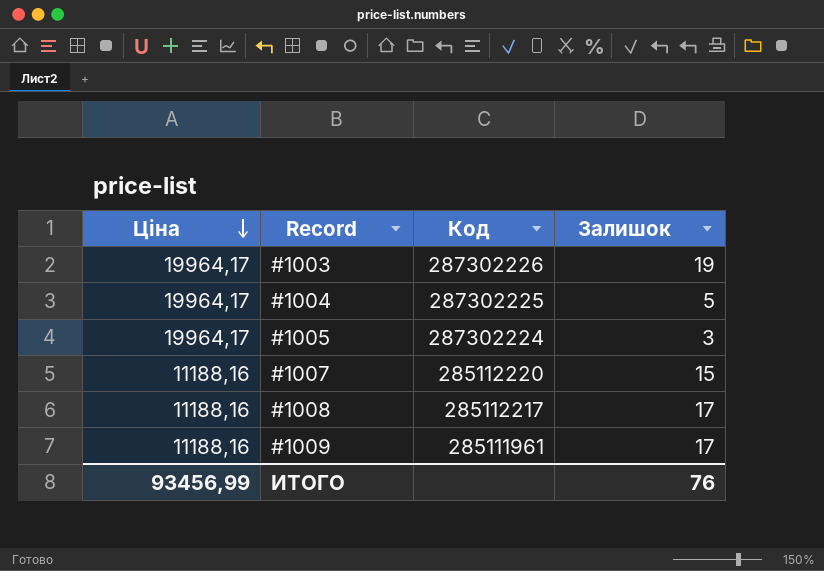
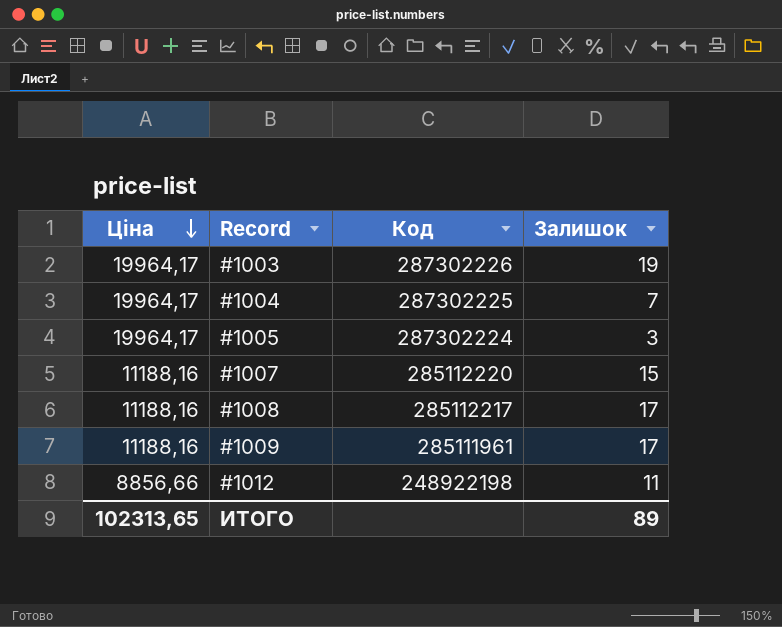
#1004 | Залишок: 5 -> 7
row #1012: none -> 8856,66 | 248922198 | 11
ИТОГО | Ціна: 93456,99 -> 102313,65
ИТОГО | Залишок: 76 -> 89

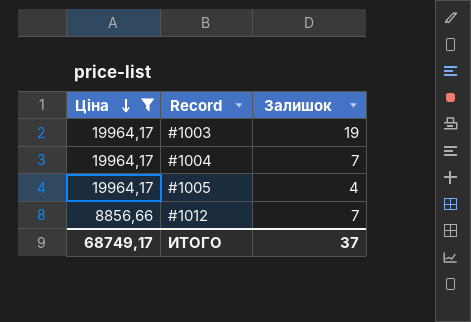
filter: none -> Ціна != 11188,16
column Код | position: 3 -> none
#1005 | Залишок: 3 -> 4
#1012 | Залишок: 11 -> 7
ИТОГО | Ціна: 102313,65 -> 68749,17
ИТОГО | Залишок: 89 -> 37

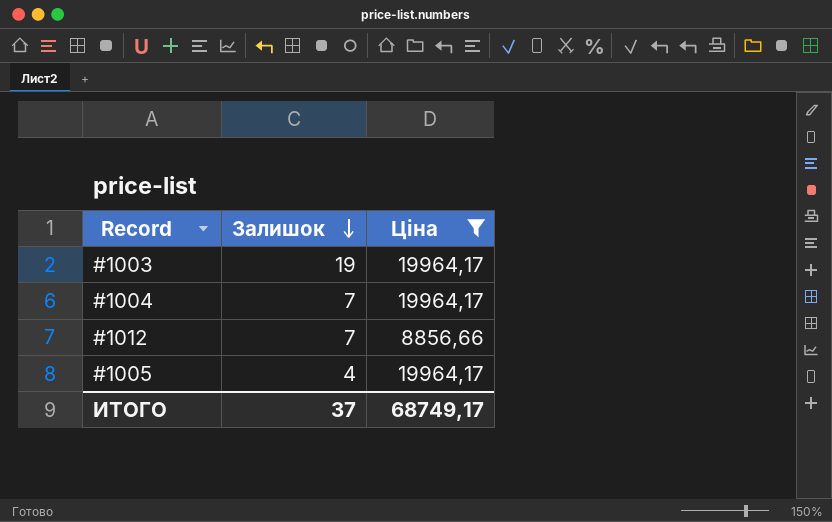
row order: Ціна descending -> Залишок descending
column Ціна | position: 1 -> 3

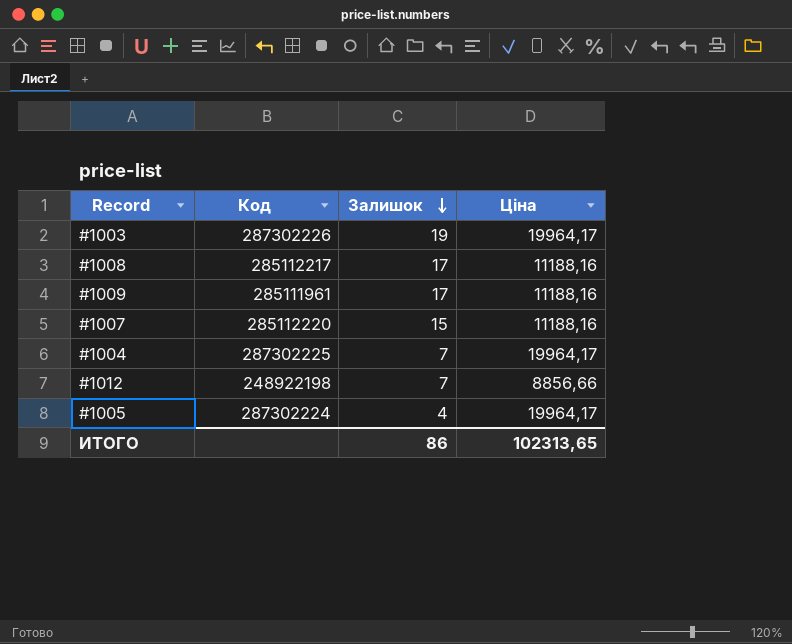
filter: Ціна != 11188,16 -> none
column Код | position: none -> 2
ИТОГО | Залишок: 37 -> 86
ИТОГО | Ціна: 68749,17 -> 102313,65

